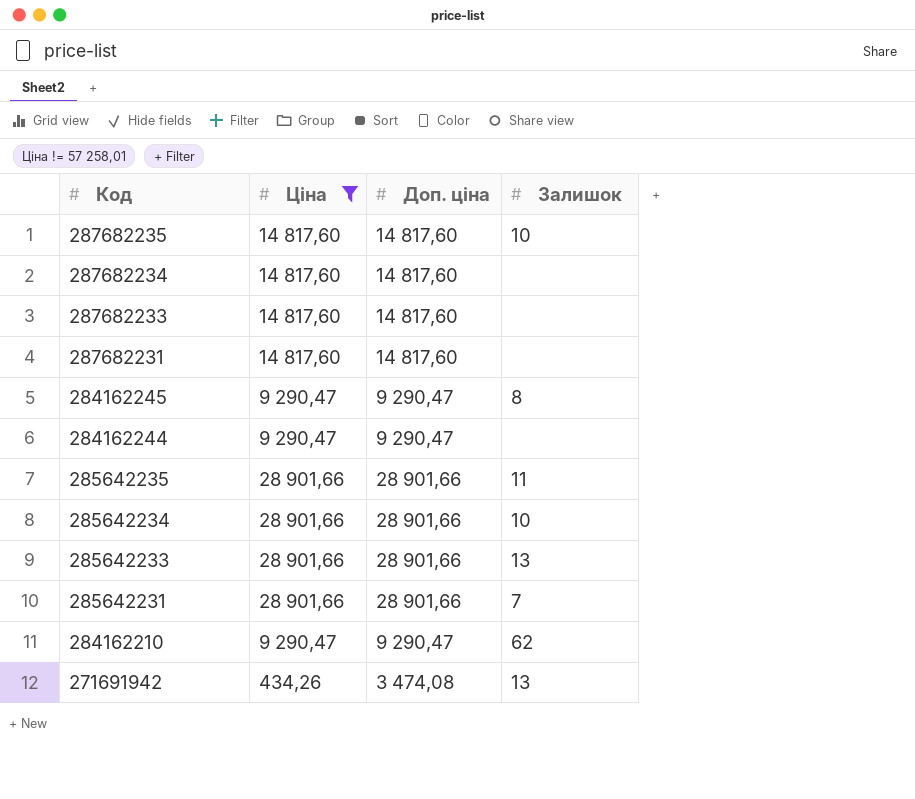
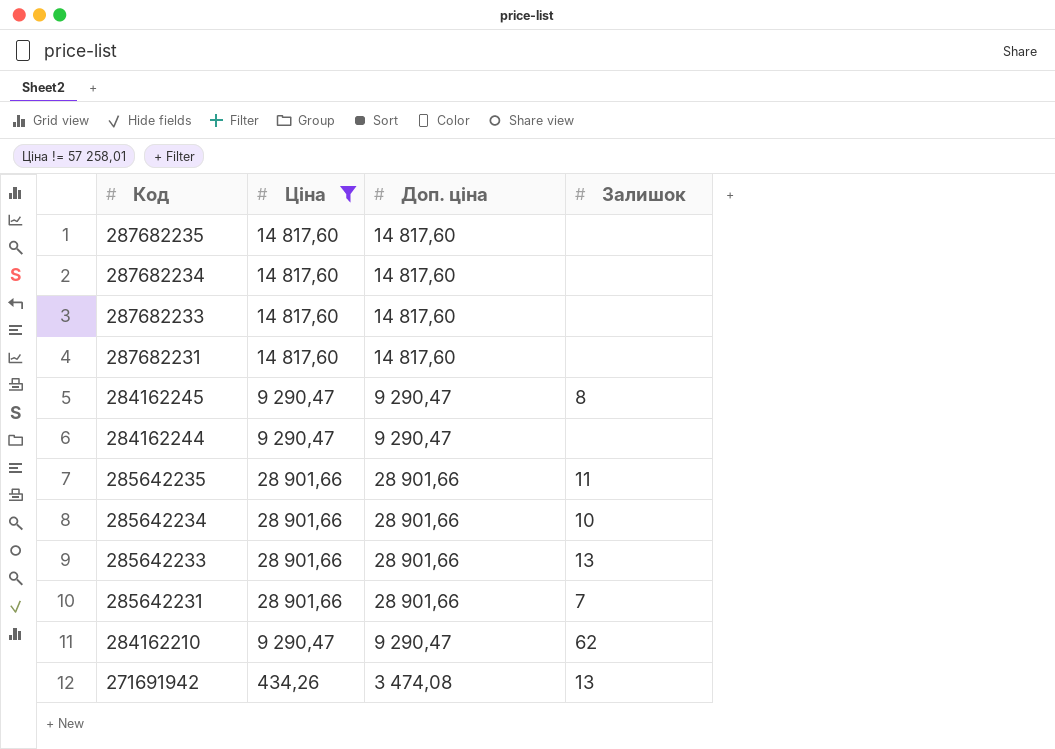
287682235 | Залишок: 10 -> none

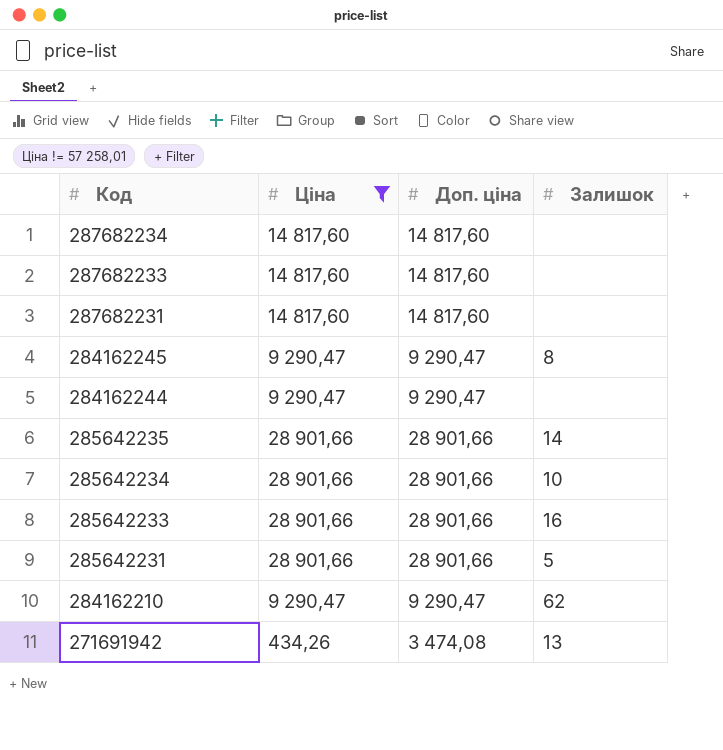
row 287682235: 14 817,60 | 14 817,60 | none -> none
285642235 | Залишок: 11 -> 14
285642233 | Залишок: 13 -> 16
285642231 | Залишок: 7 -> 5

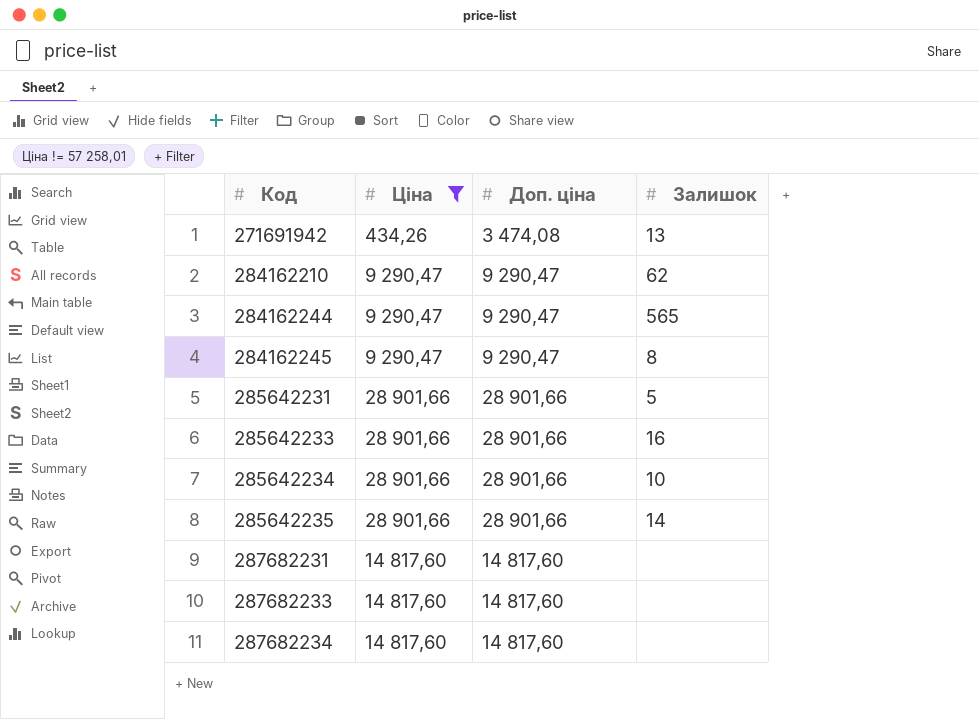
row order: none -> Код ascending
284162244 | Залишок: none -> 565

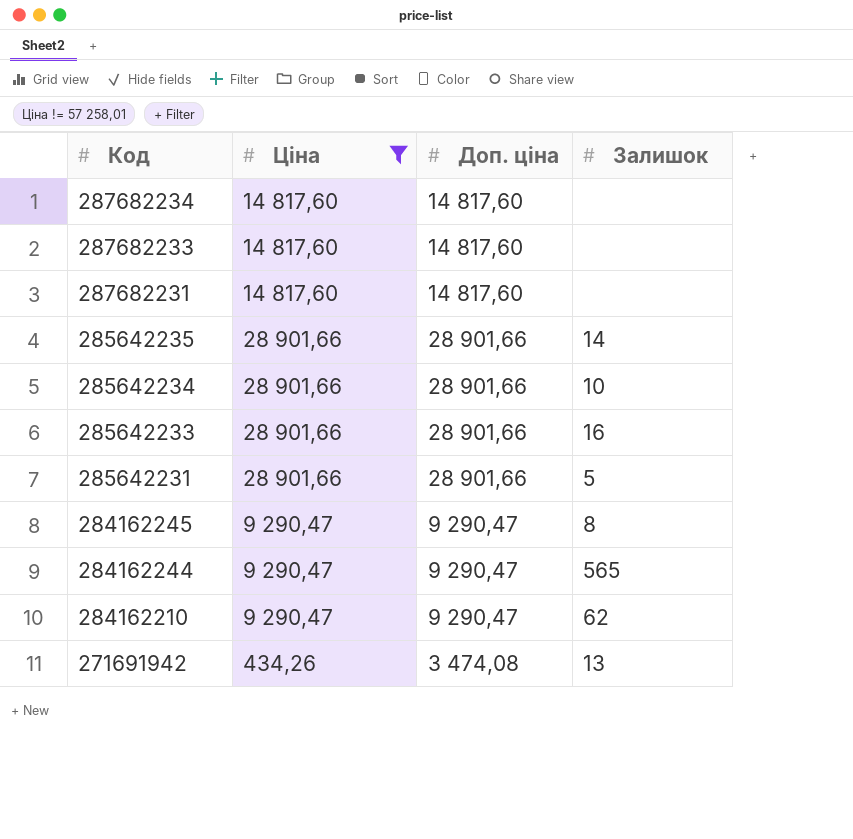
row order: Код ascending -> Код descending

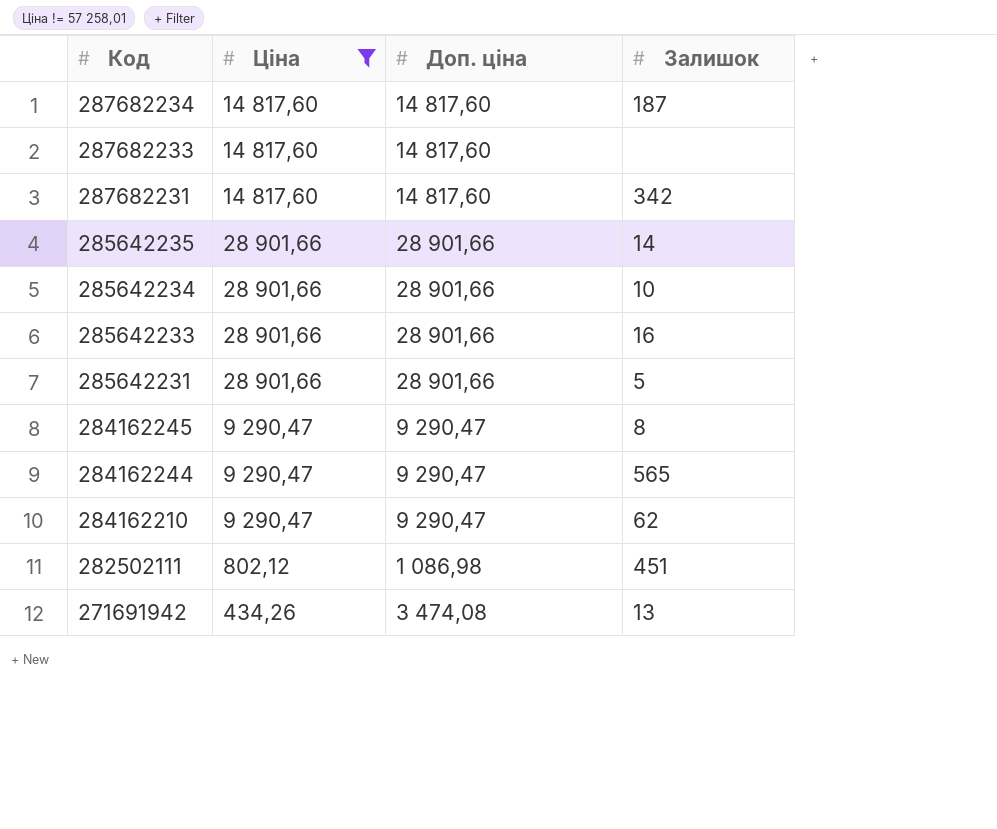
287682234 | Залишок: none -> 187
287682231 | Залишок: none -> 342
row 282502111: none -> 802,12 | 1 086,98 | 451

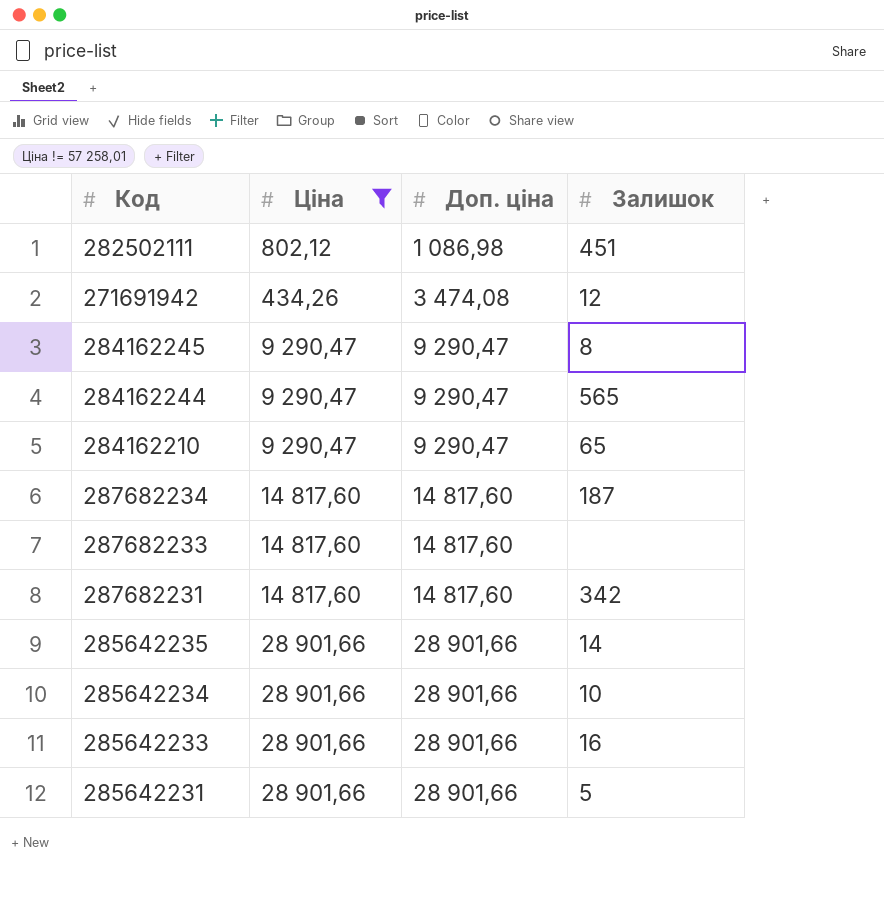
row order: Код descending -> Доп. ціна ascending
271691942 | Залишок: 13 -> 12
284162210 | Залишок: 62 -> 65

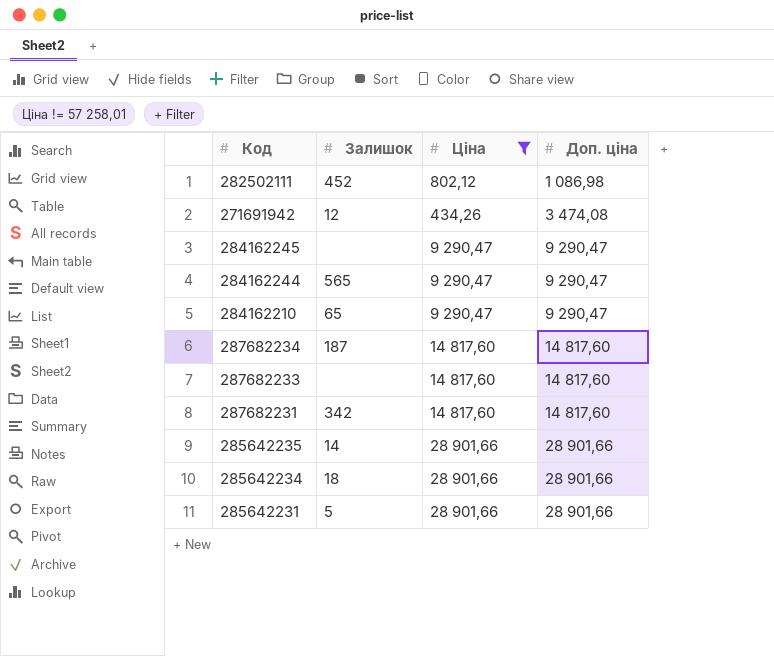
column Залишок | position: 4 -> 2
row 285642233: 28 901,66 | 28 901,66 | 16 -> none
282502111 | Залишок: 451 -> 452
284162245 | Залишок: 8 -> none
285642234 | Залишок: 10 -> 18

